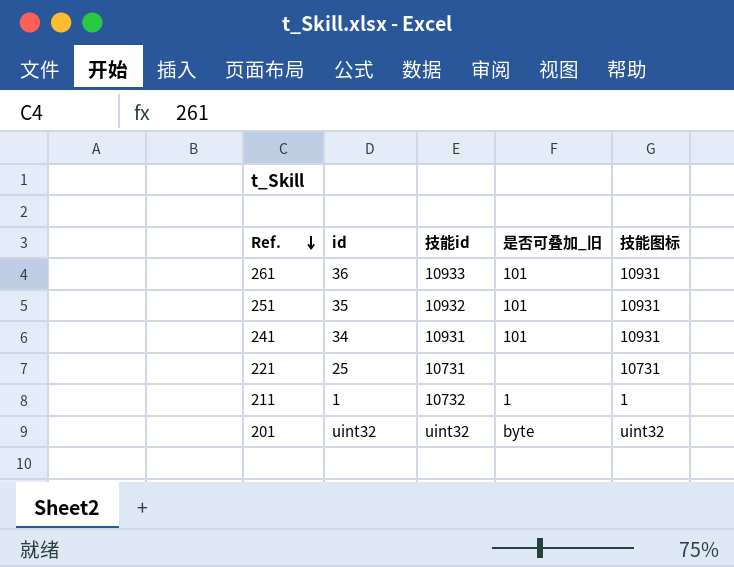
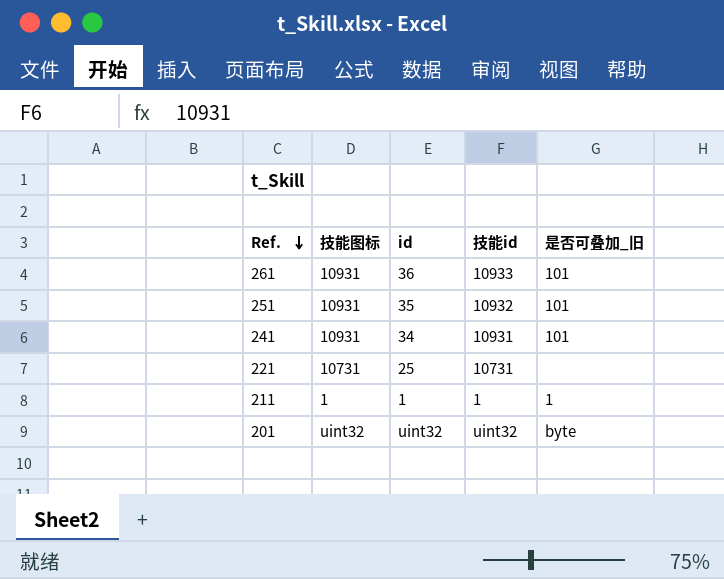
column 技能图标 | position: 5 -> 2
211 | 技能id: 10732 -> 1

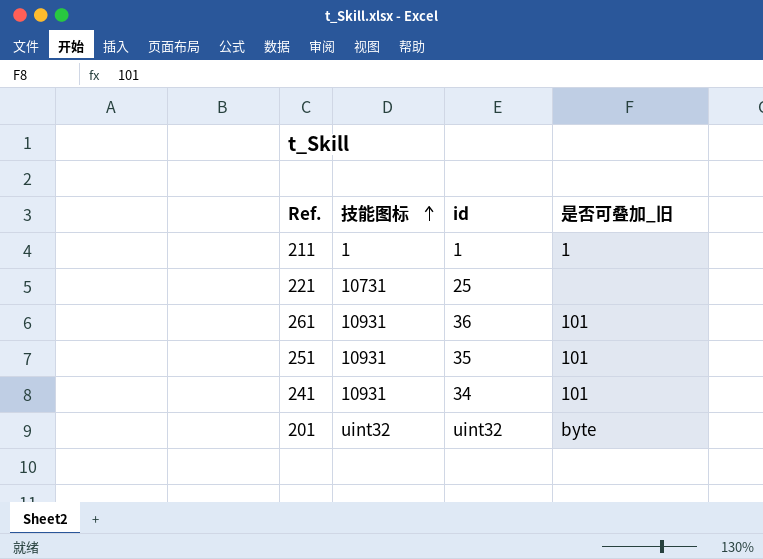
row order: Ref. descending -> 技能图标 ascending
column 技能id | position: 4 -> none

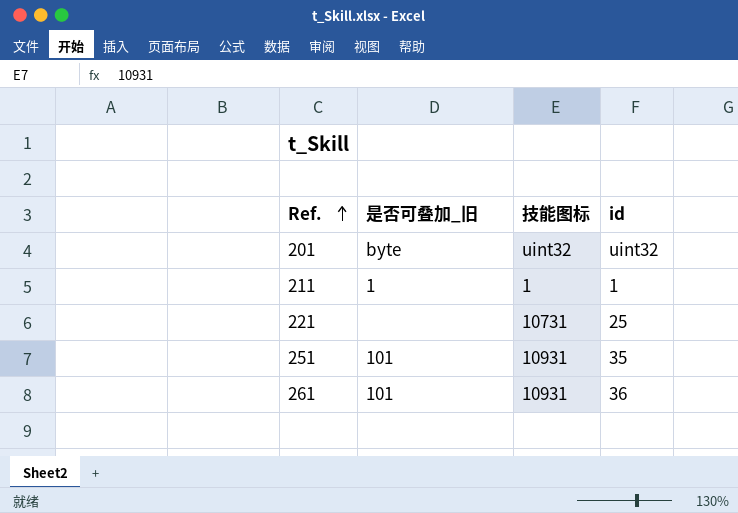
row order: 技能图标 ascending -> Ref. ascending
column 是否可叠加_旧 | position: 4 -> 2
row 241: 10931 | 34 | 101 -> none

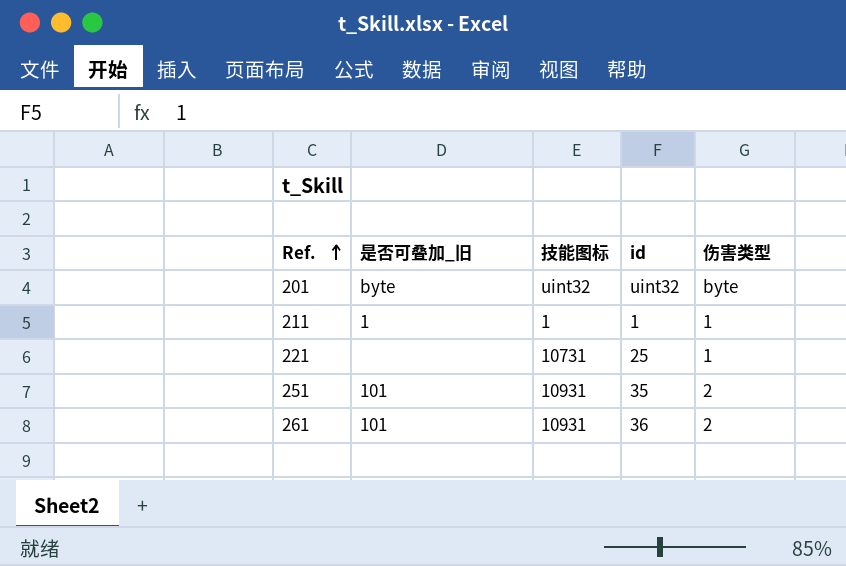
column 伤害类型 | position: none -> 5

